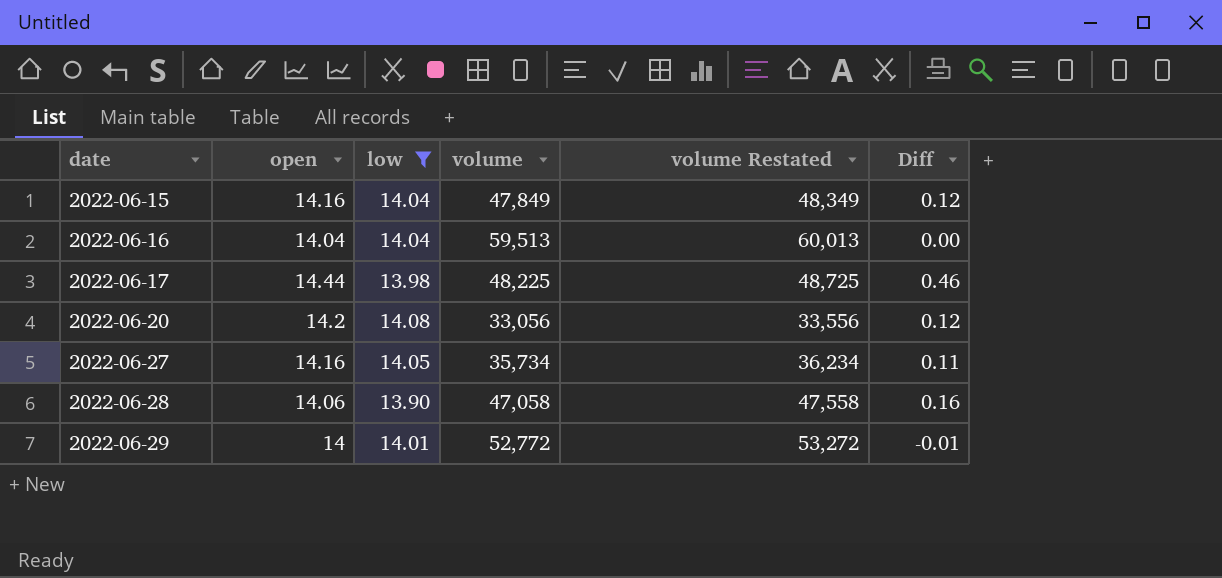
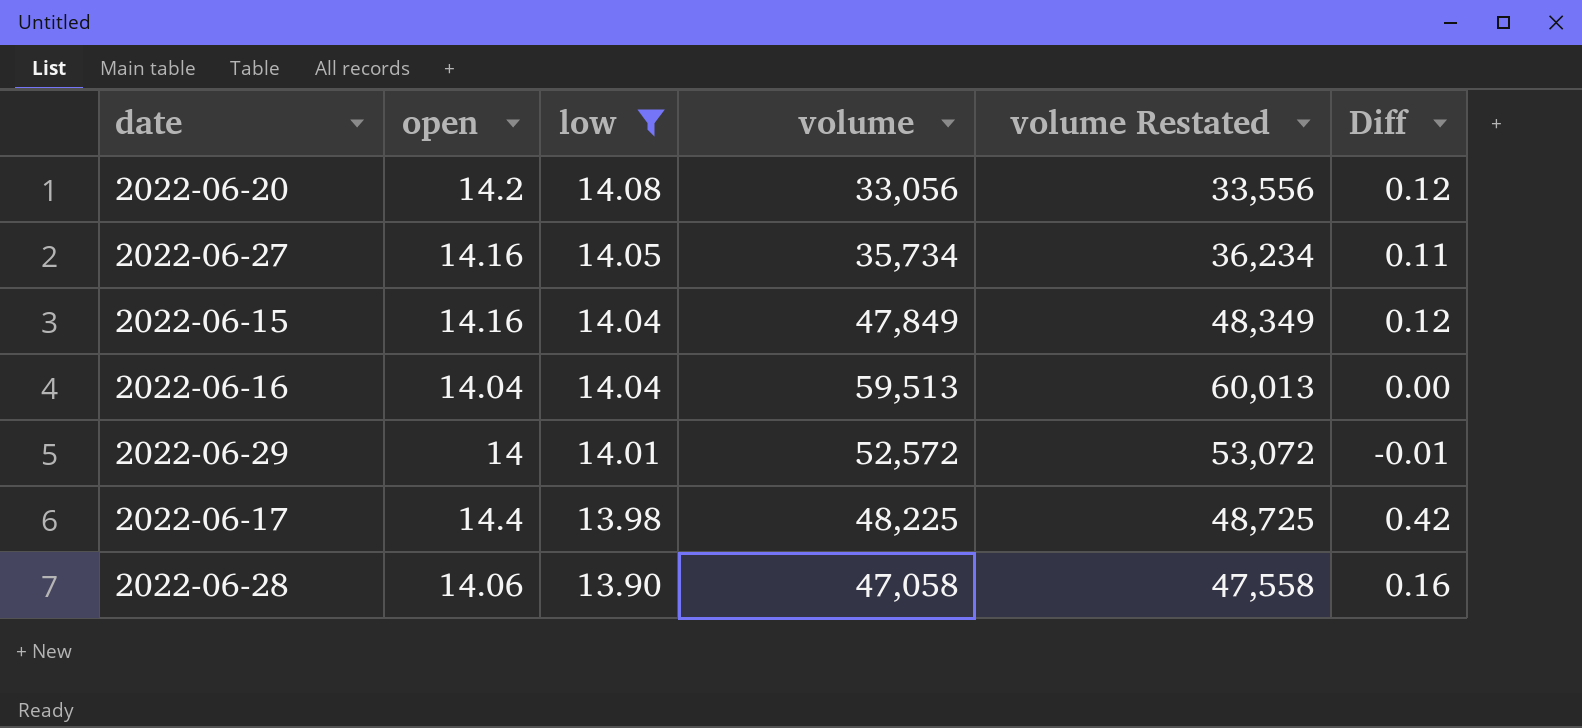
row order: date ascending -> low descending
2022-06-29 | volume: 52,772 -> 52,572
2022-06-29 | volume Restated: 53,272 -> 53,072
2022-06-17 | open: 14.44 -> 14.4
2022-06-17 | Diff: 0.46 -> 0.42

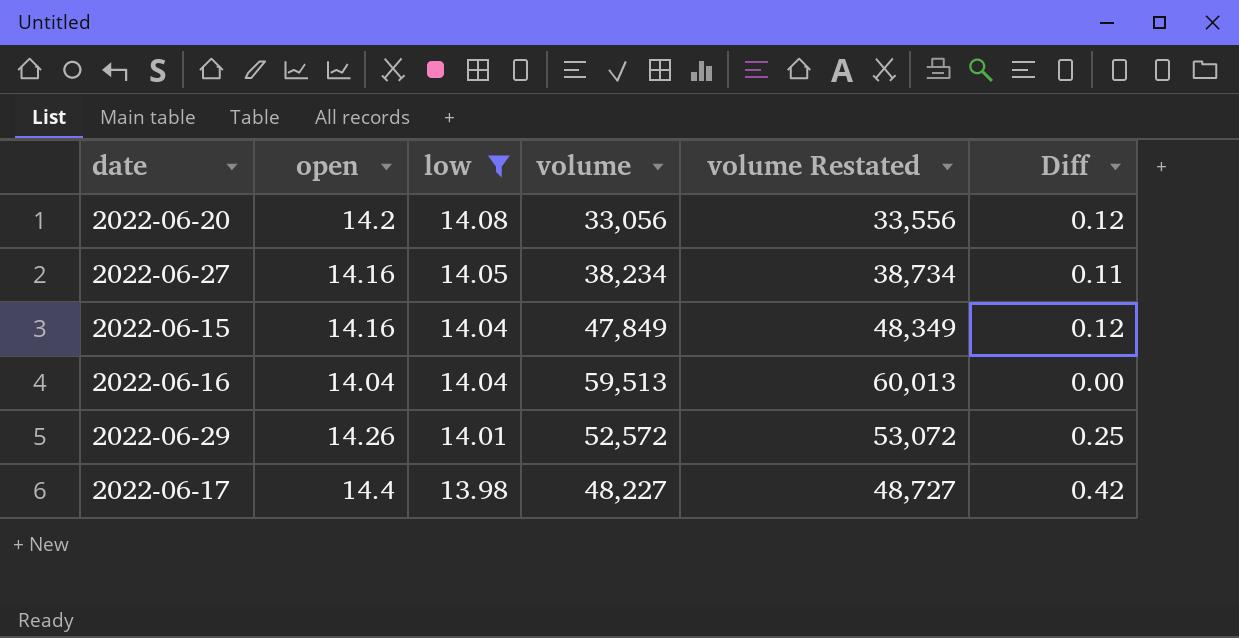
row 2022-06-28: 14.06 | 13.90 | 47,058 | 47,558 | 0.16 -> none
2022-06-27 | volume: 35,734 -> 38,234
2022-06-27 | volume Restated: 36,234 -> 38,734
2022-06-29 | open: 14 -> 14.26
2022-06-29 | Diff: -0.01 -> 0.25
2022-06-17 | volume: 48,225 -> 48,227
2022-06-17 | volume Restated: 48,725 -> 48,727

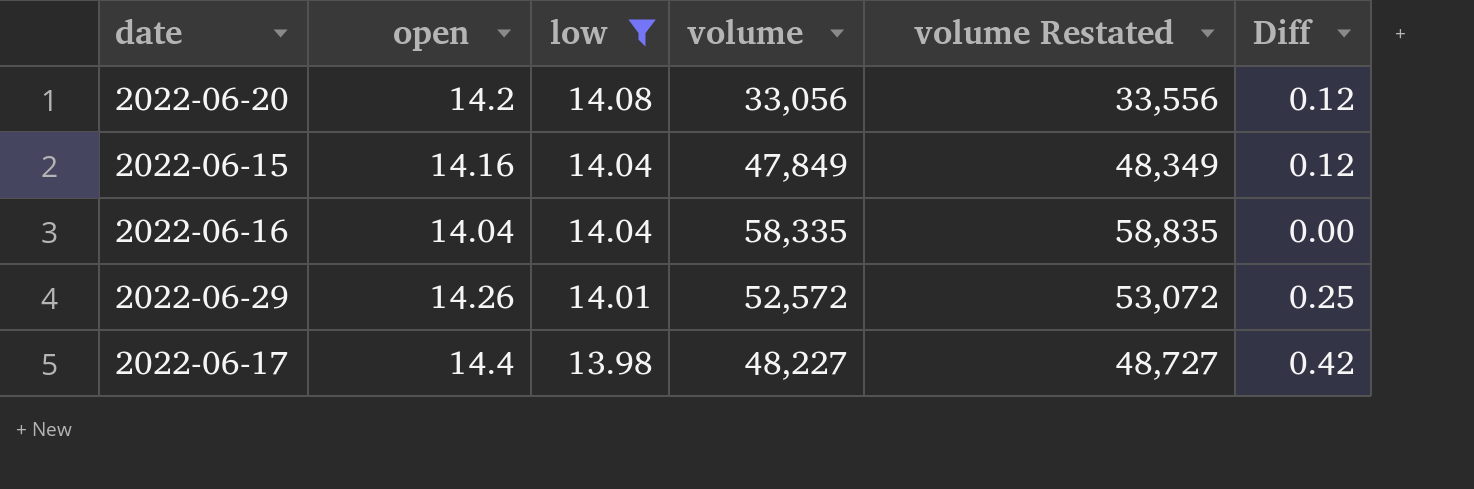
row 2022-06-27: 14.16 | 14.05 | 38,234 | 38,734 | 0.11 -> none
2022-06-16 | volume: 59,513 -> 58,335
2022-06-16 | volume Restated: 60,013 -> 58,835

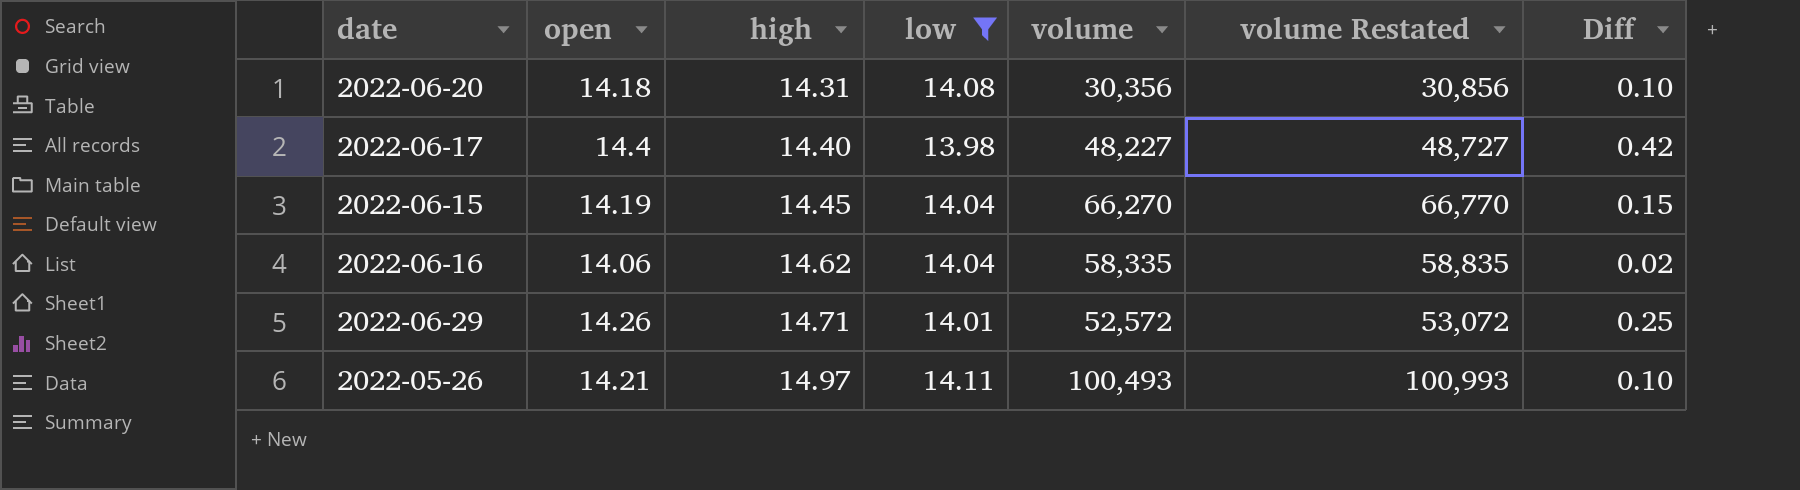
row order: low descending -> high ascending
column high | position: none -> 3
2022-06-20 | open: 14.2 -> 14.18
2022-06-20 | volume: 33,056 -> 30,356
2022-06-20 | volume Restated: 33,556 -> 30,856
2022-06-20 | Diff: 0.12 -> 0.10
2022-06-15 | open: 14.16 -> 14.19
2022-06-15 | volume: 47,849 -> 66,270
2022-06-15 | volume Restated: 48,349 -> 66,770
2022-06-15 | Diff: 0.12 -> 0.15
2022-06-16 | open: 14.04 -> 14.06
2022-06-16 | Diff: 0.00 -> 0.02
row 2022-05-26: none -> 14.21 | 14.97 | 14.11 | 100,493 | 100,993 | 0.10

